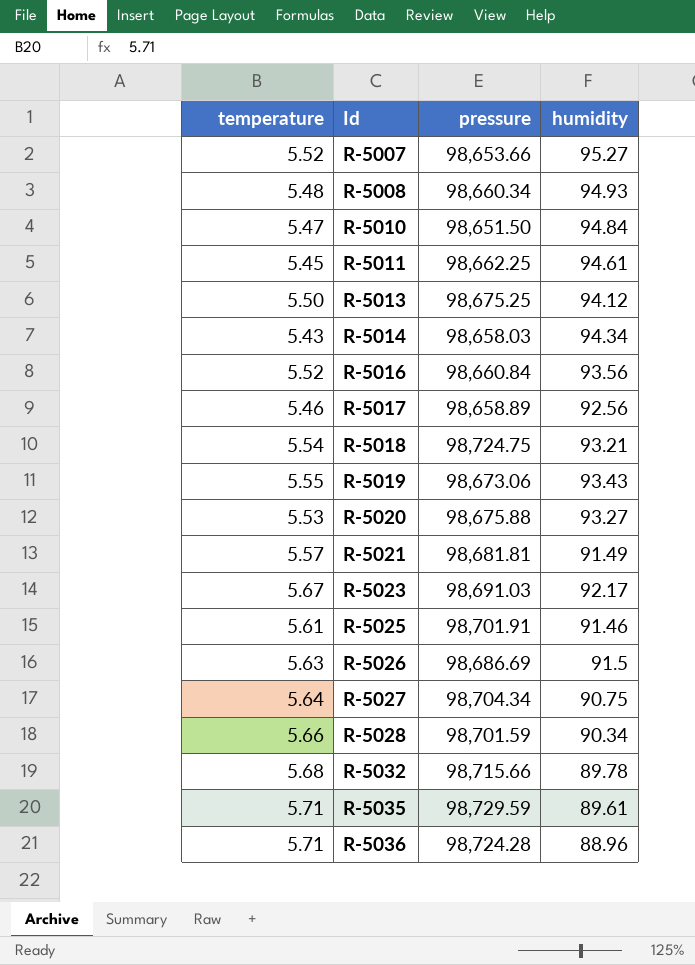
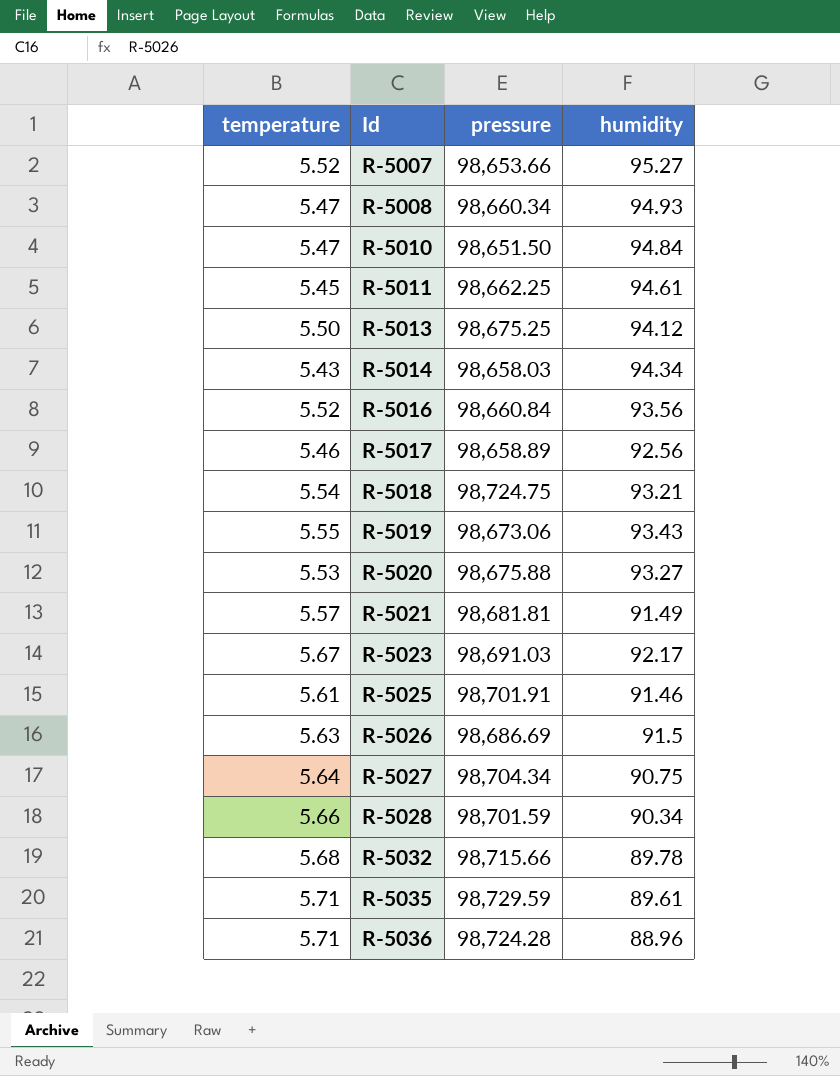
R-5008 | temperature: 5.48 -> 5.47

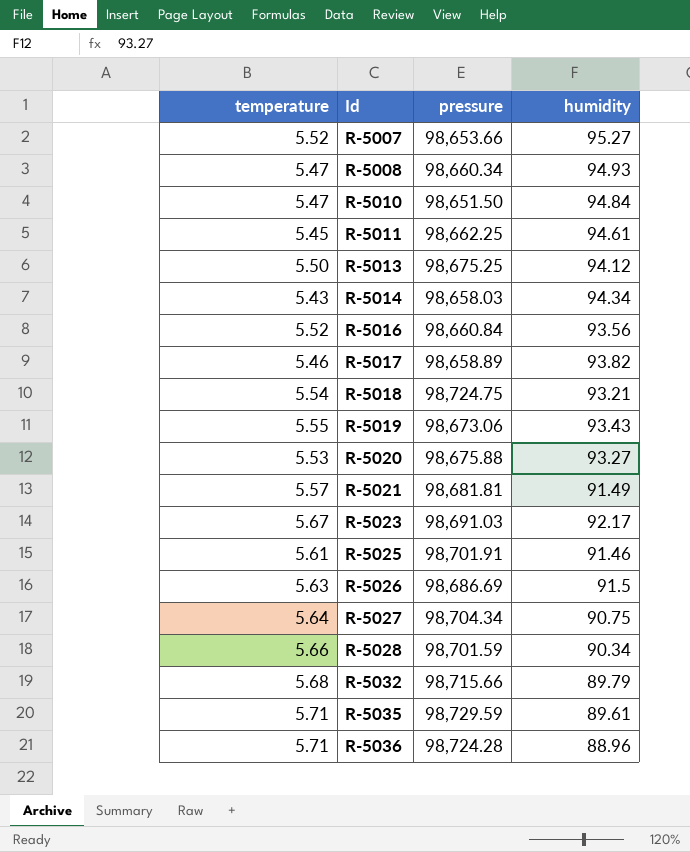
R-5017 | humidity: 92.56 -> 93.82
R-5032 | humidity: 89.78 -> 89.79

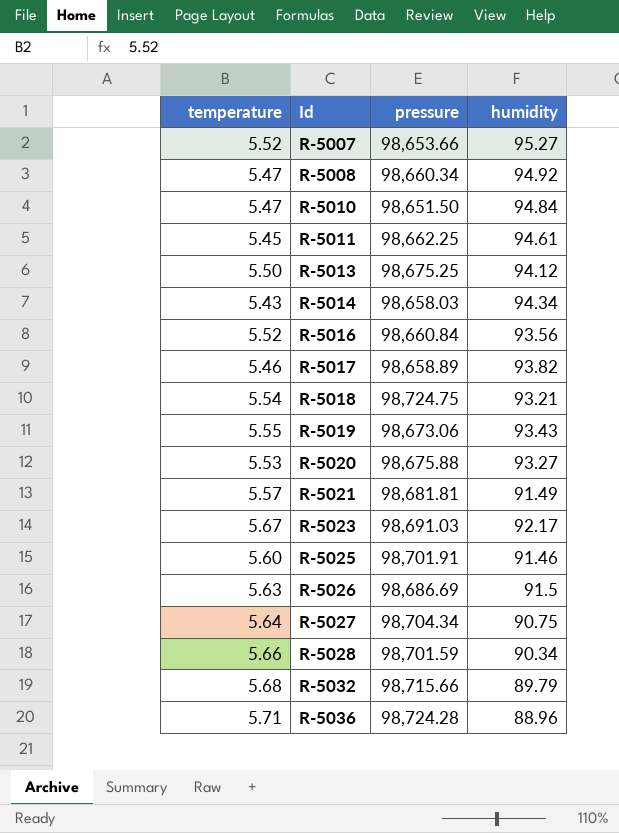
row R-5035: 5.71 | 98,729.59 | 89.61 -> none
R-5008 | humidity: 94.93 -> 94.92
R-5025 | temperature: 5.61 -> 5.60

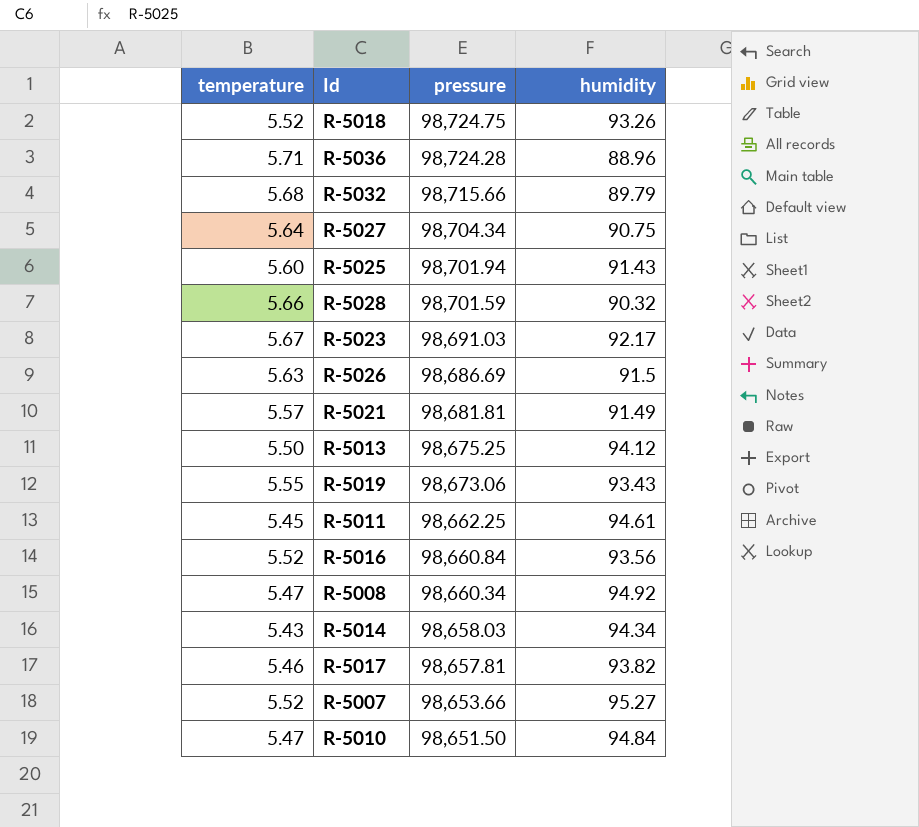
row order: Id ascending -> pressure descending
row R-5020: 5.53 | 98,675.88 | 93.27 -> none
R-5018 | temperature: 5.54 -> 5.52
R-5018 | humidity: 93.21 -> 93.26
R-5025 | pressure: 98,701.91 -> 98,701.94
R-5025 | humidity: 91.46 -> 91.43
R-5028 | humidity: 90.34 -> 90.32
R-5017 | pressure: 98,658.89 -> 98,657.81

